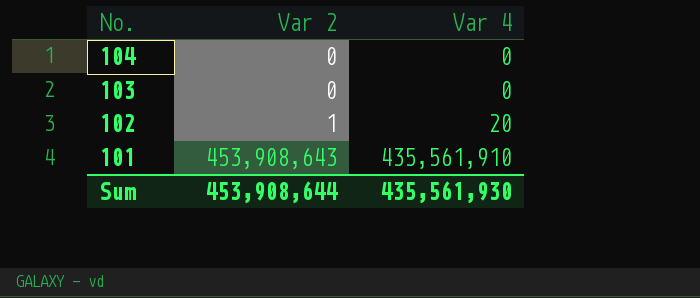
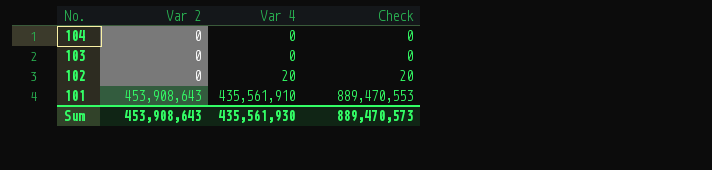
column Check | formula: none -> [Var 2] + [Var 4]
102 | Var 2: 1 -> 0
Sum | Var 2: 453,908,644 -> 453,908,643

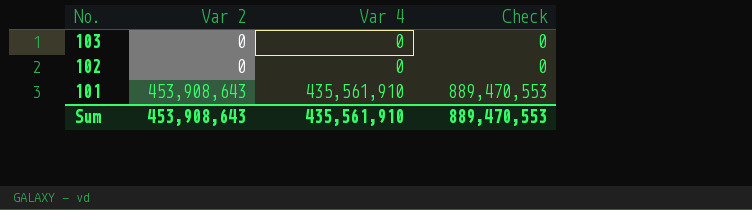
row 104: 0 | 0 | 0 -> none
102 | Var 4: 20 -> 0
102 | Check: 20 -> 0
Sum | Var 4: 435,561,930 -> 435,561,910
Sum | Check: 889,470,573 -> 889,470,553

